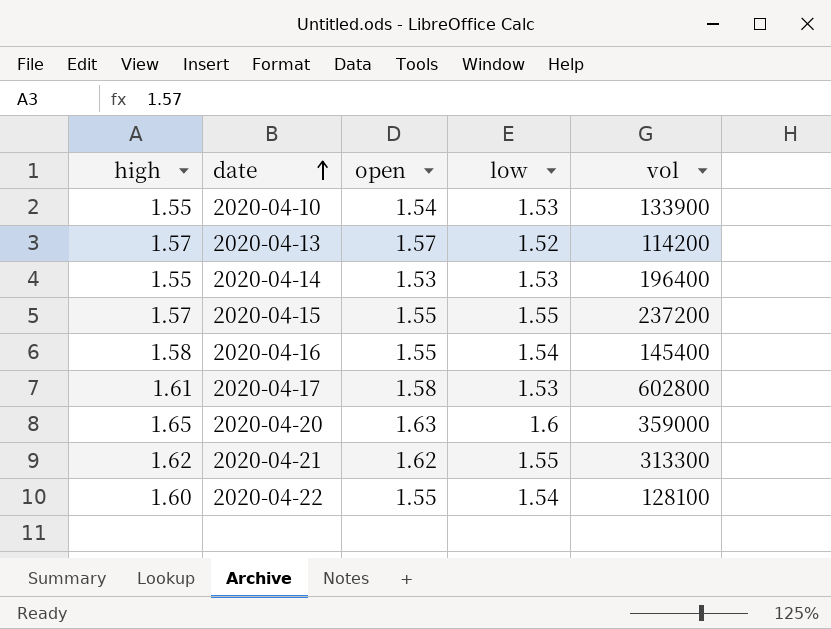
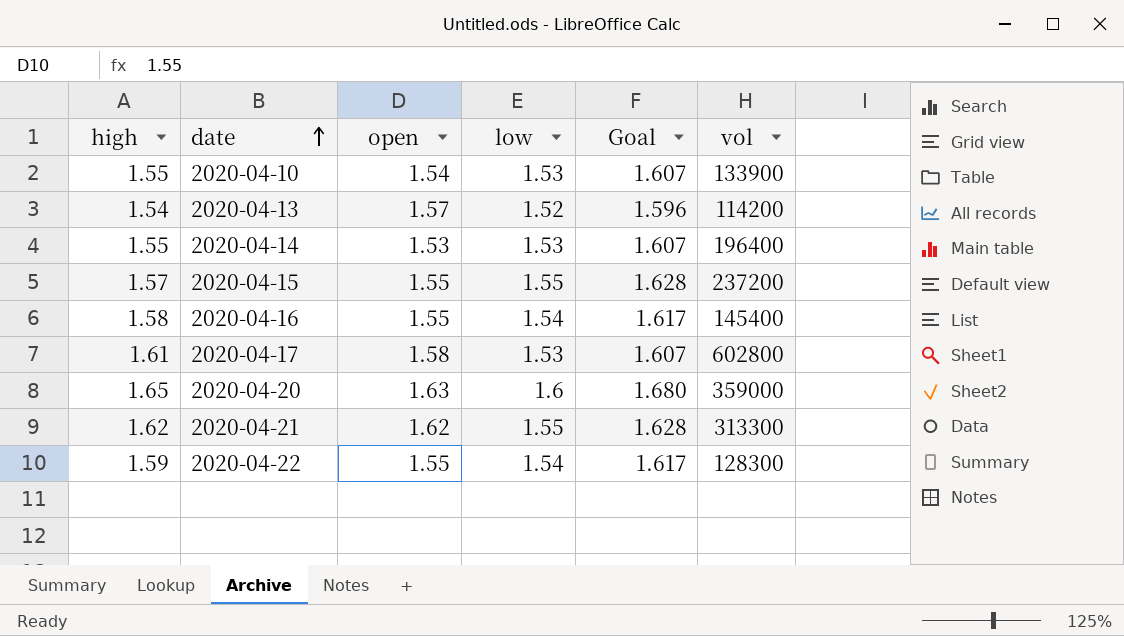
column Goal | formula: none -> [low] * 1.05
2020-04-13 | high: 1.57 -> 1.54
2020-04-22 | high: 1.60 -> 1.59
2020-04-22 | vol: 128100 -> 128300

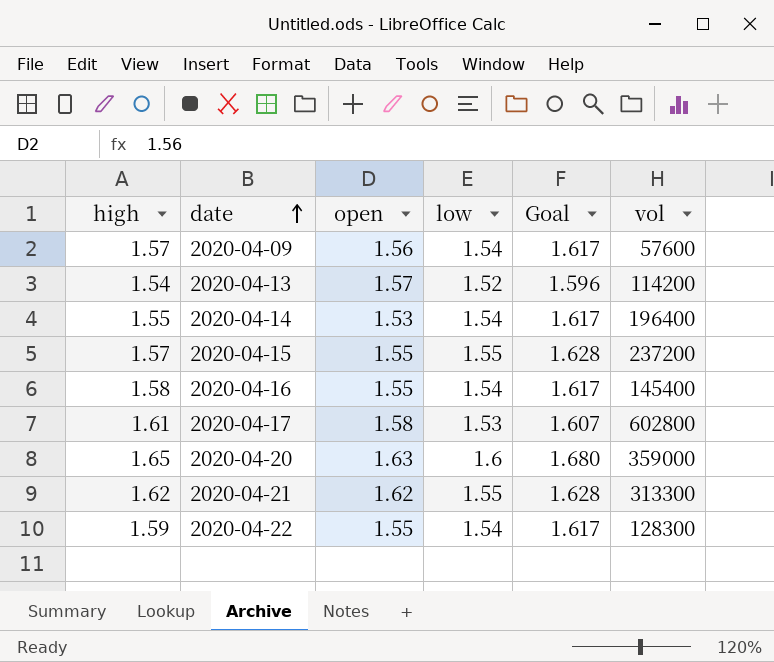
row 2020-04-10: 1.55 | 1.54 | 1.53 | 1.607 | 133900 -> none
row 2020-04-09: none -> 1.57 | 1.56 | 1.54 | 1.617 | 57600
2020-04-14 | low: 1.53 -> 1.54
2020-04-14 | Goal: 1.607 -> 1.617

